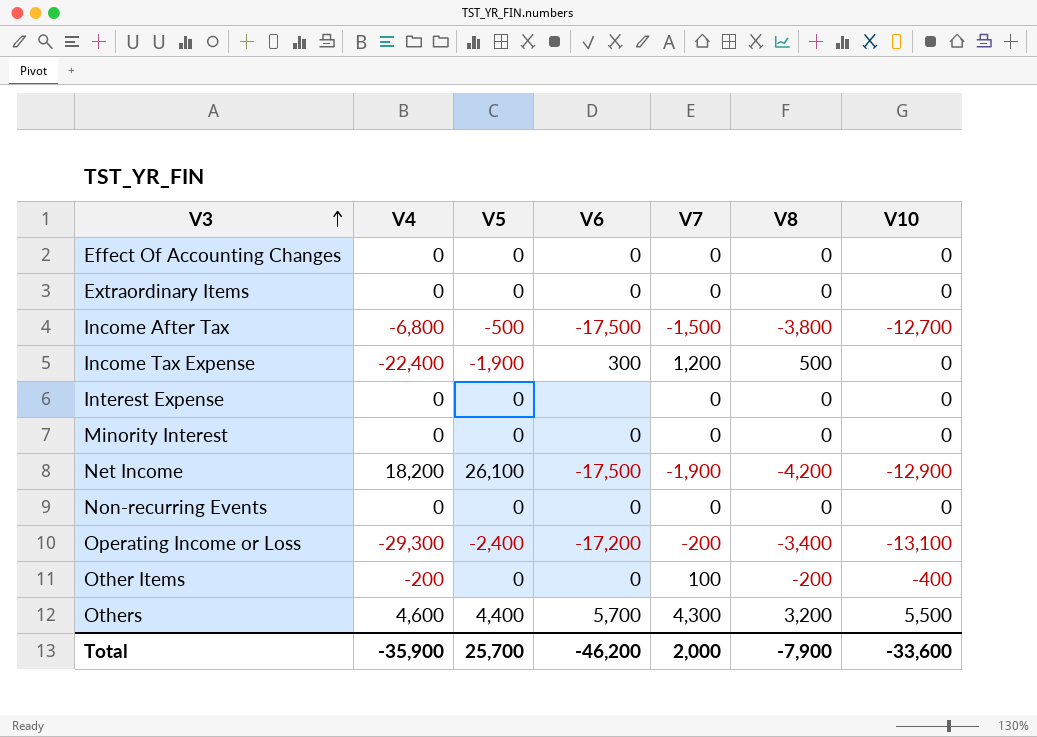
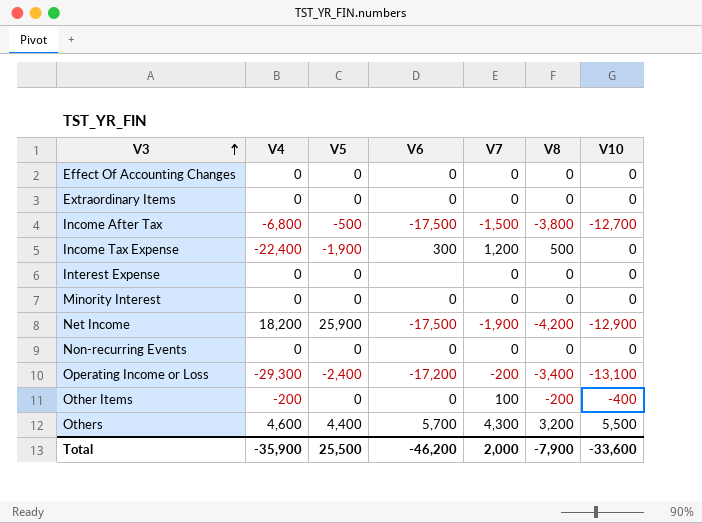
Net Income | V5: 26,100 -> 25,900
Total | V5: 25,700 -> 25,500

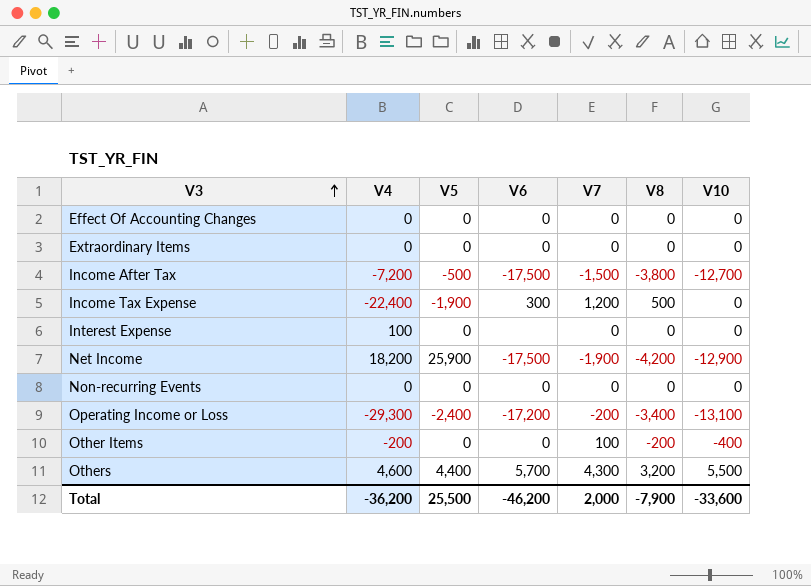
row Minority Interest: 0 | 0 | 0 | 0 | 0 | 0 -> none
Income After Tax | V4: -6,800 -> -7,200
Interest Expense | V4: 0 -> 100
Total | V4: -35,900 -> -36,200

